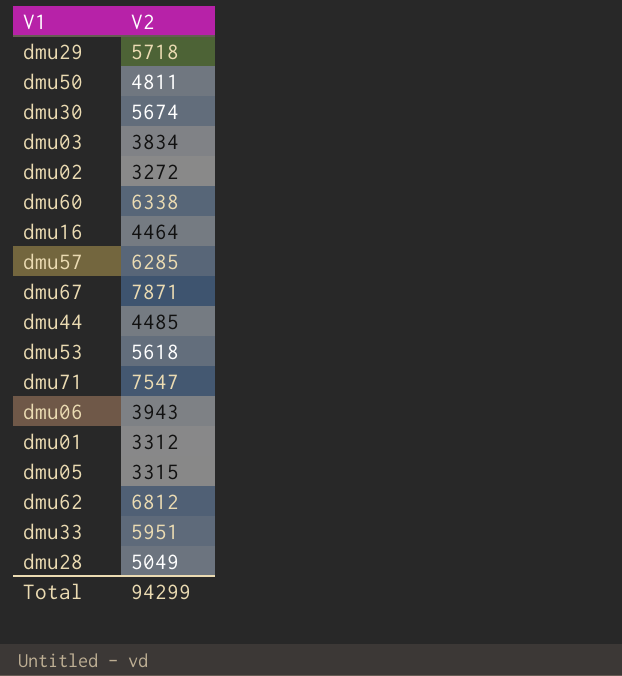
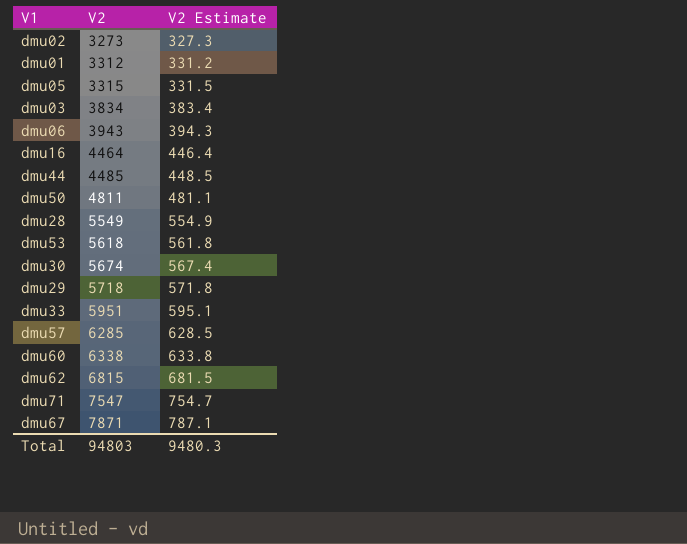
row order: none -> V2 ascending
column V2 Estimate | formula: none -> [V2] * 0.1
dmu02 | V2: 3272 -> 3273
dmu28 | V2: 5049 -> 5549
dmu62 | V2: 6812 -> 6815
Total | V2: 94299 -> 94803

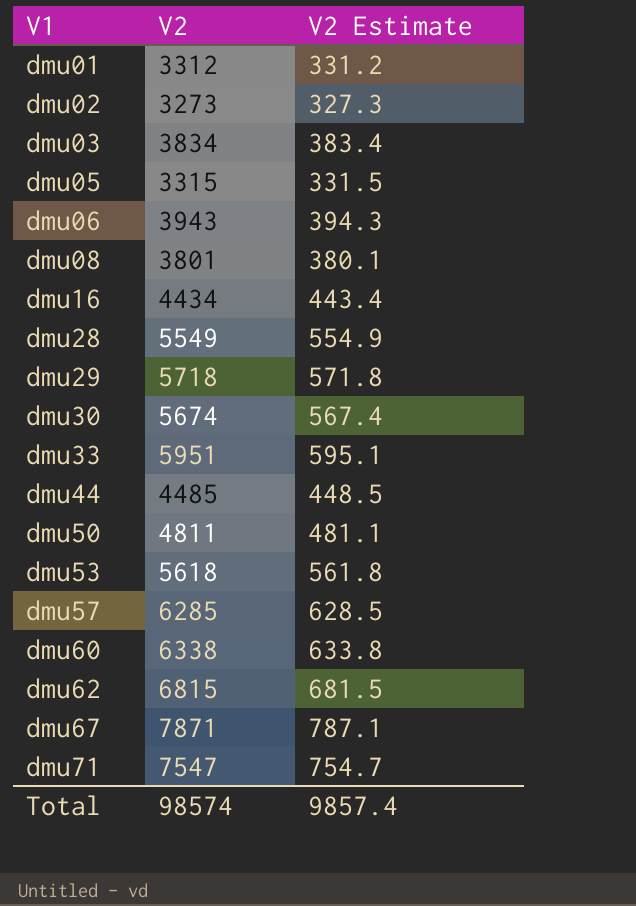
row order: V2 ascending -> V1 ascending
row dmu08: none -> 3801 | 380.1
dmu16 | V2: 4464 -> 4434
dmu16 | V2 Estimate: 446.4 -> 443.4
Total | V2: 94803 -> 98574
Total | V2 Estimate: 9480.3 -> 9857.4

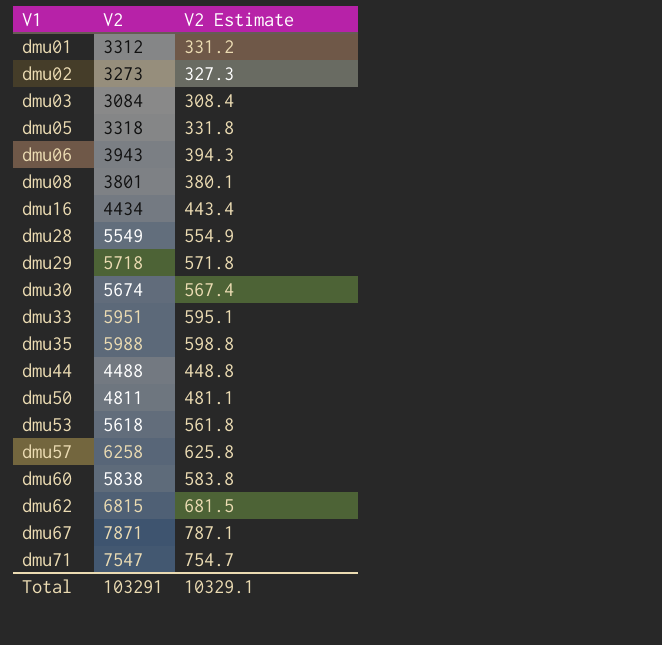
dmu03 | V2: 3834 -> 3084
dmu03 | V2 Estimate: 383.4 -> 308.4
dmu05 | V2: 3315 -> 3318
dmu05 | V2 Estimate: 331.5 -> 331.8
row dmu35: none -> 5988 | 598.8
dmu44 | V2: 4485 -> 4488
dmu44 | V2 Estimate: 448.5 -> 448.8
dmu57 | V2: 6285 -> 6258
dmu57 | V2 Estimate: 628.5 -> 625.8
dmu60 | V2: 6338 -> 5838
dmu60 | V2 Estimate: 633.8 -> 583.8
Total | V2: 98574 -> 103291
Total | V2 Estimate: 9857.4 -> 10329.1

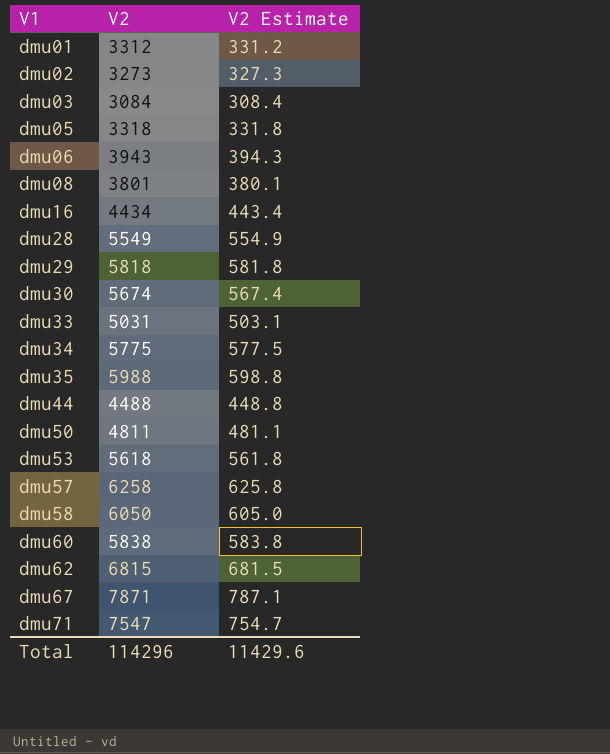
dmu29 | V2: 5718 -> 5818
dmu29 | V2 Estimate: 571.8 -> 581.8
dmu33 | V2: 5951 -> 5031
dmu33 | V2 Estimate: 595.1 -> 503.1
row dmu34: none -> 5775 | 577.5
row dmu58: none -> 6050 | 605.0
Total | V2: 103291 -> 114296
Total | V2 Estimate: 10329.1 -> 11429.6

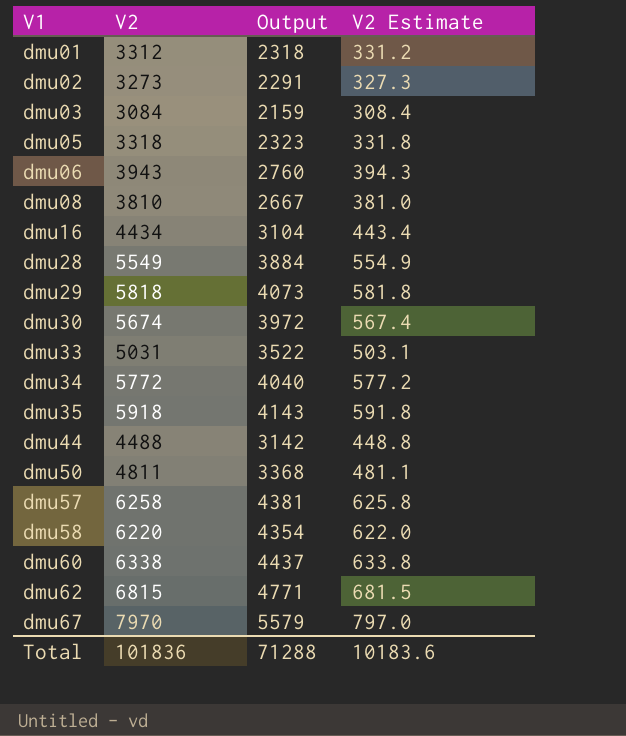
column Output | formula: none -> [V2] * 0.7
row dmu53: 5618 | 561.8 -> none
row dmu71: 7547 | 754.7 -> none
dmu08 | V2: 3801 -> 3810
dmu08 | V2 Estimate: 380.1 -> 381.0
dmu34 | V2: 5775 -> 5772
dmu34 | V2 Estimate: 577.5 -> 577.2
dmu35 | V2: 5988 -> 5918
dmu35 | V2 Estimate: 598.8 -> 591.8
dmu58 | V2: 6050 -> 6220
dmu58 | V2 Estimate: 605.0 -> 622.0
dmu60 | V2: 5838 -> 6338
dmu60 | V2 Estimate: 583.8 -> 633.8
dmu67 | V2: 7871 -> 7970
dmu67 | V2 Estimate: 787.1 -> 797.0
Total | V2: 114296 -> 101836
Total | V2 Estimate: 11429.6 -> 10183.6

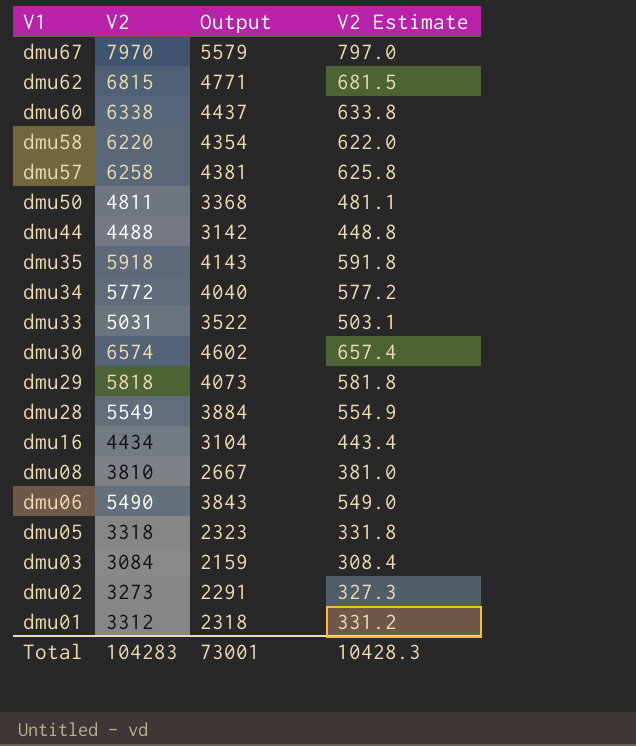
row order: V1 ascending -> V1 descending
dmu30 | V2: 5674 -> 6574
dmu30 | Output: 3972 -> 4602
dmu30 | V2 Estimate: 567.4 -> 657.4
dmu06 | V2: 3943 -> 5490
dmu06 | Output: 2760 -> 3843
dmu06 | V2 Estimate: 394.3 -> 549.0
Total | V2: 101836 -> 104283
Total | Output: 71288 -> 73001
Total | V2 Estimate: 10183.6 -> 10428.3

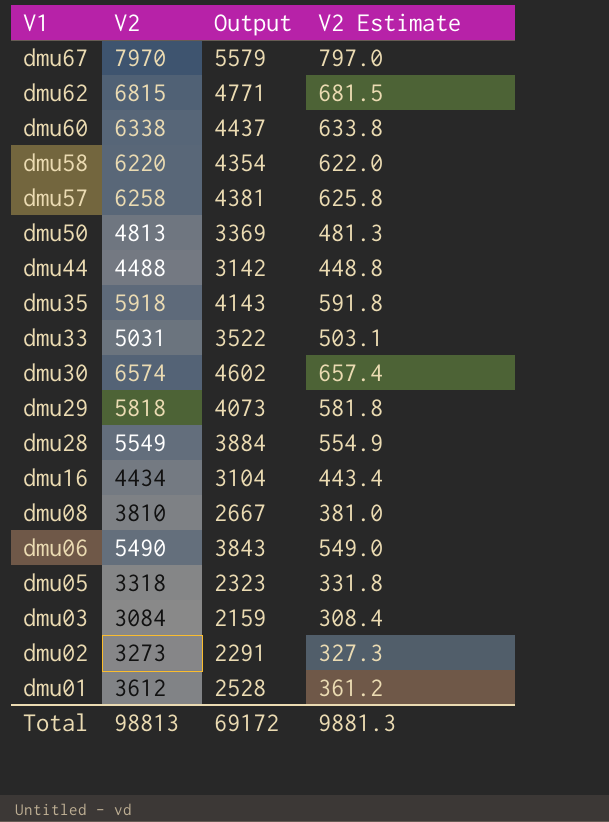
row dmu34: 5772 | 4040 | 577.2 -> none
dmu50 | V2: 4811 -> 4813
dmu50 | Output: 3368 -> 3369
dmu50 | V2 Estimate: 481.1 -> 481.3
dmu01 | V2: 3312 -> 3612
dmu01 | Output: 2318 -> 2528
dmu01 | V2 Estimate: 331.2 -> 361.2
Total | V2: 104283 -> 98813
Total | Output: 73001 -> 69172
Total | V2 Estimate: 10428.3 -> 9881.3

